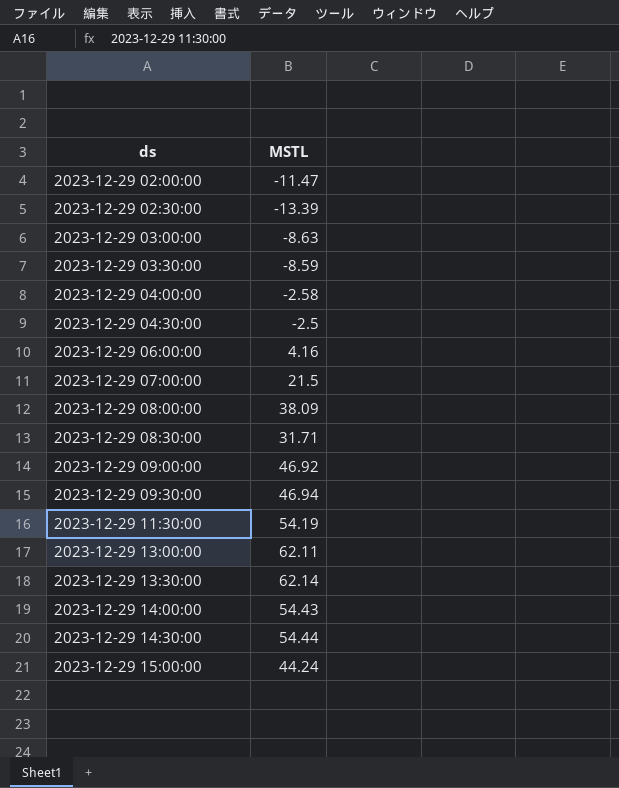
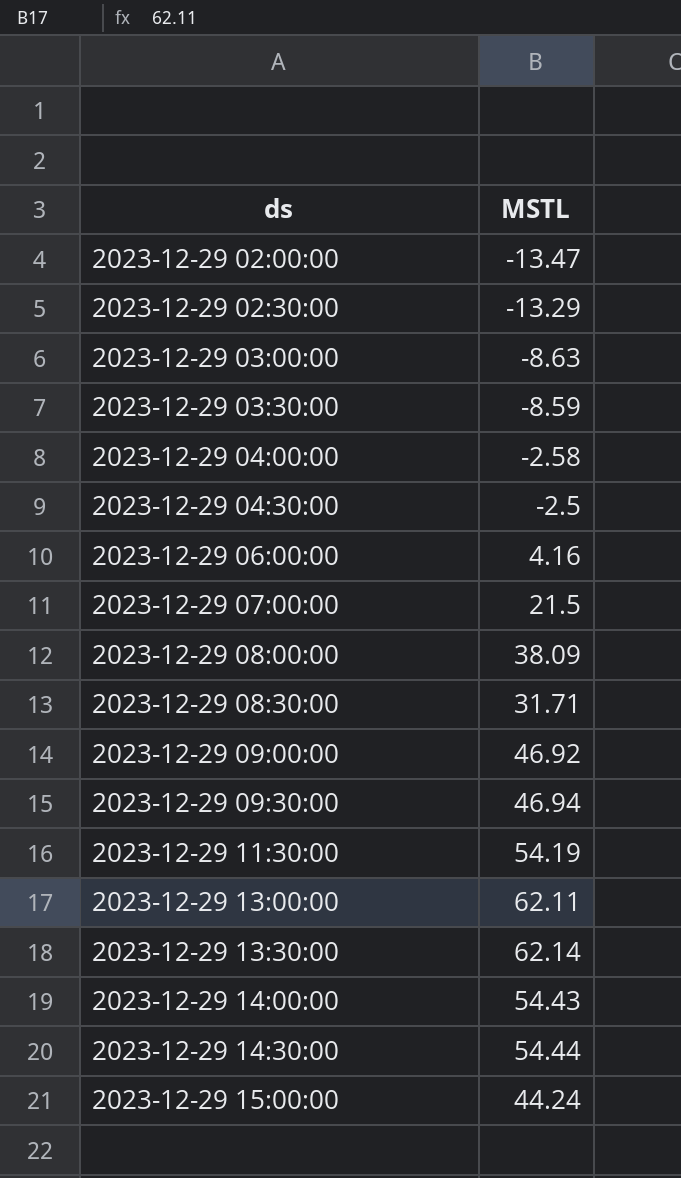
2023-12-29 02:00:00 | MSTL: -11.47 -> -13.47
2023-12-29 02:30:00 | MSTL: -13.39 -> -13.29

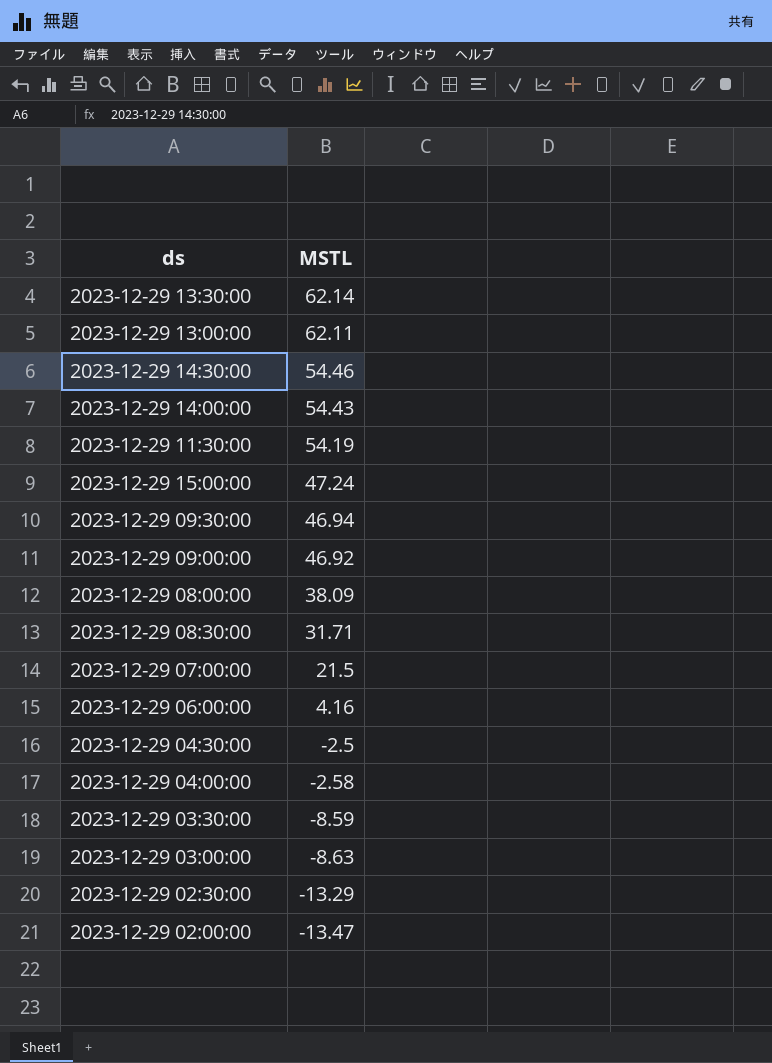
row order: ds ascending -> MSTL descending
2023-12-29 14:30:00 | MSTL: 54.44 -> 54.46
2023-12-29 15:00:00 | MSTL: 44.24 -> 47.24

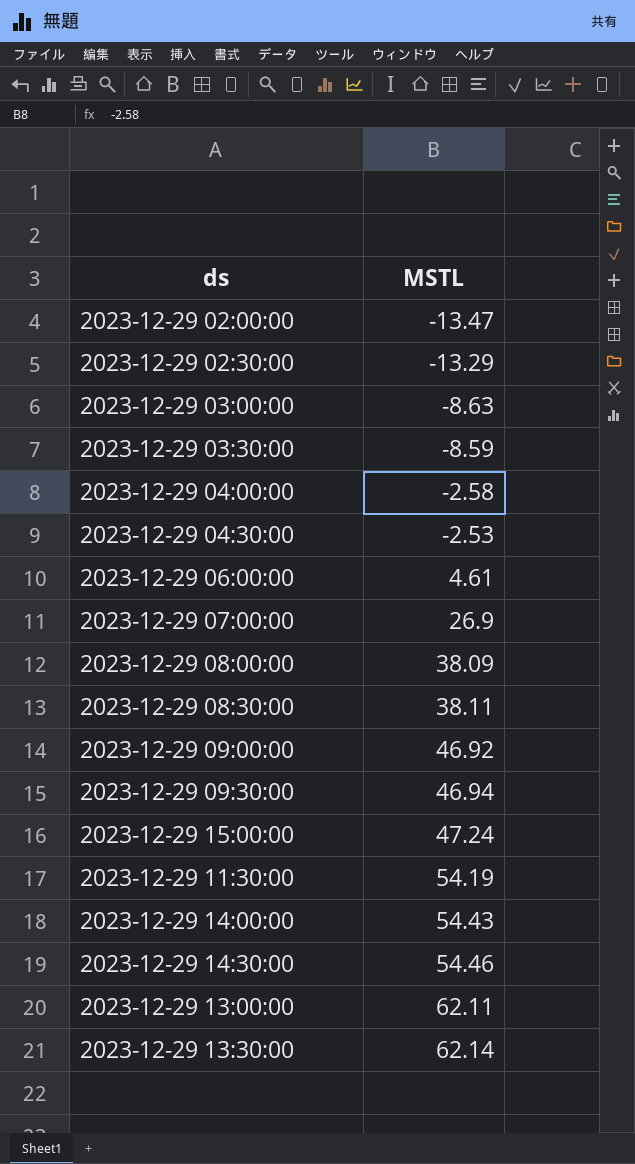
row order: MSTL descending -> MSTL ascending
2023-12-29 04:30:00 | MSTL: -2.5 -> -2.53
2023-12-29 06:00:00 | MSTL: 4.16 -> 4.61
2023-12-29 07:00:00 | MSTL: 21.5 -> 26.9
2023-12-29 08:30:00 | MSTL: 31.71 -> 38.11

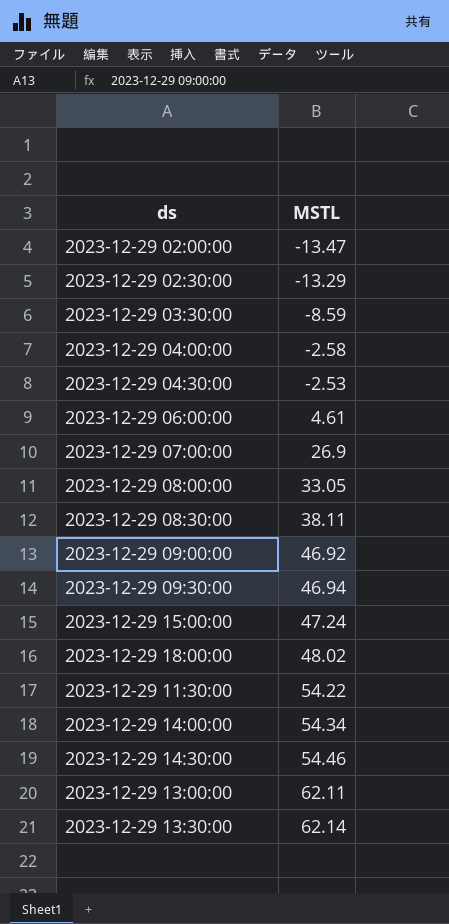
row 2023-12-29 03:00:00: -8.63 -> none
2023-12-29 08:00:00 | MSTL: 38.09 -> 33.05
row 2023-12-29 18:00:00: none -> 48.02
2023-12-29 11:30:00 | MSTL: 54.19 -> 54.22
2023-12-29 14:00:00 | MSTL: 54.43 -> 54.34

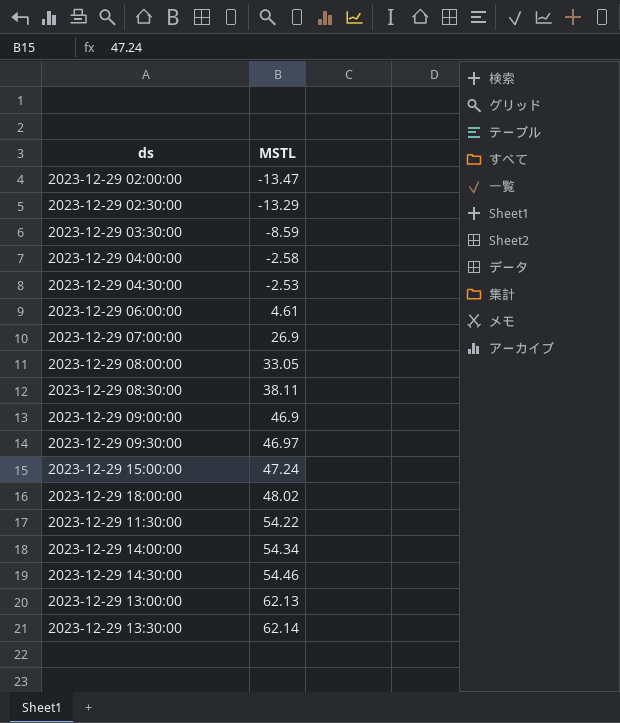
2023-12-29 09:00:00 | MSTL: 46.92 -> 46.9
2023-12-29 09:30:00 | MSTL: 46.94 -> 46.97
2023-12-29 13:00:00 | MSTL: 62.11 -> 62.13

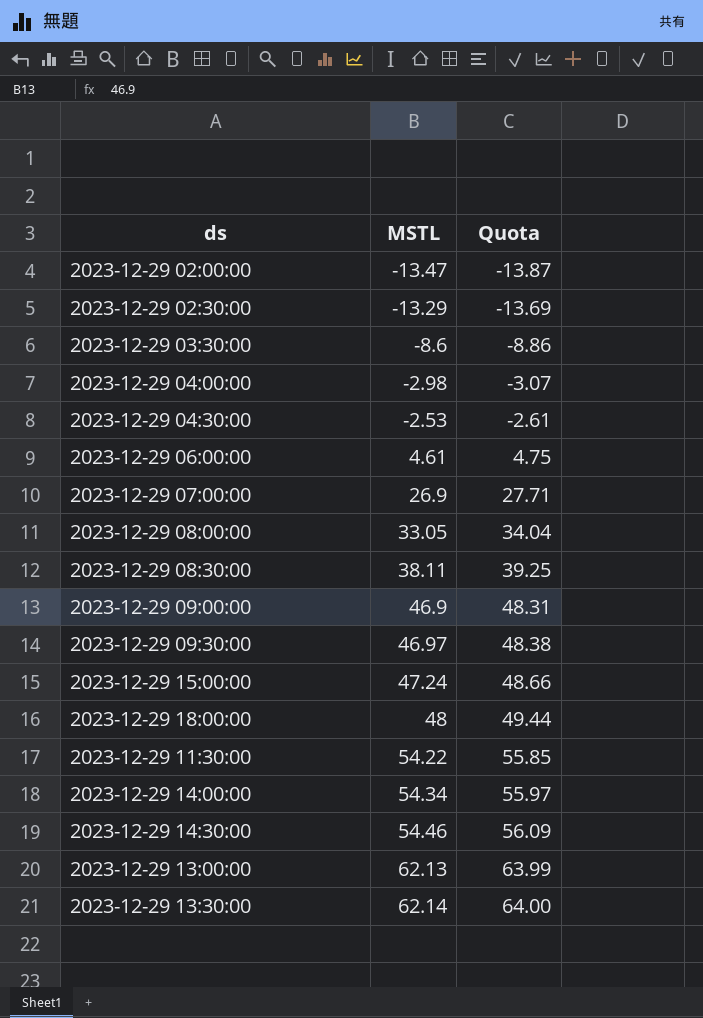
column Quota | formula: none -> [MSTL] * 1.03
2023-12-29 03:30:00 | MSTL: -8.59 -> -8.6
2023-12-29 04:00:00 | MSTL: -2.58 -> -2.98
2023-12-29 18:00:00 | MSTL: 48.02 -> 48

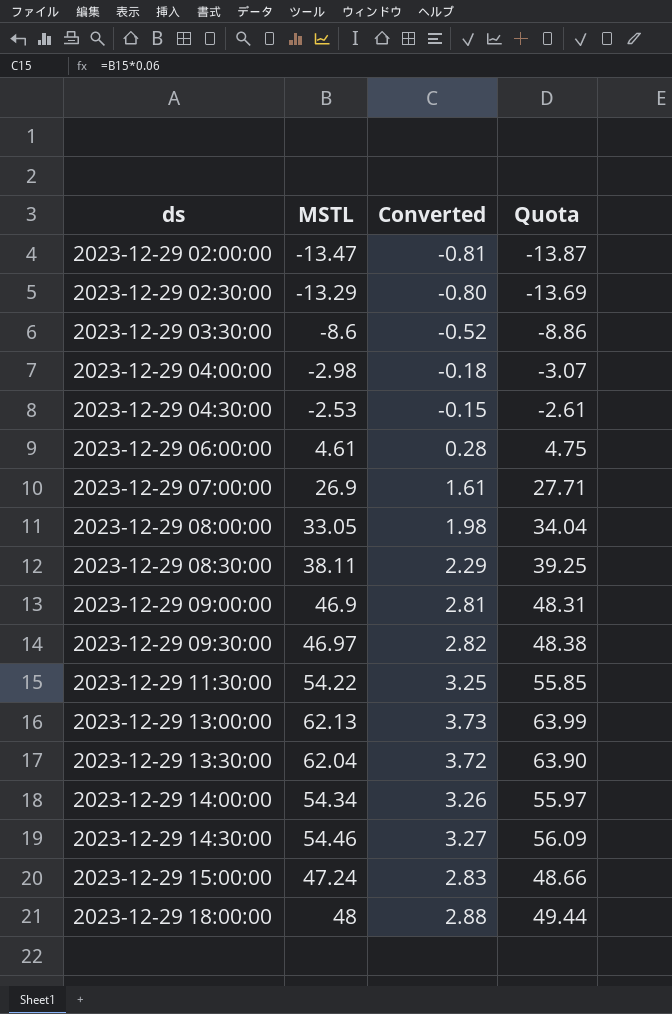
row order: MSTL ascending -> ds ascending
column Converted | formula: none -> [MSTL] * 0.06
2023-12-29 13:30:00 | MSTL: 62.14 -> 62.04
2023-12-29 13:30:00 | Quota: 64.00 -> 63.90

